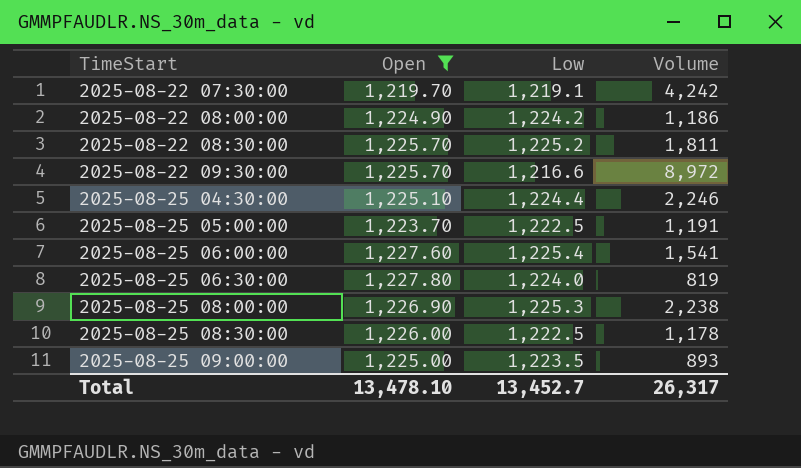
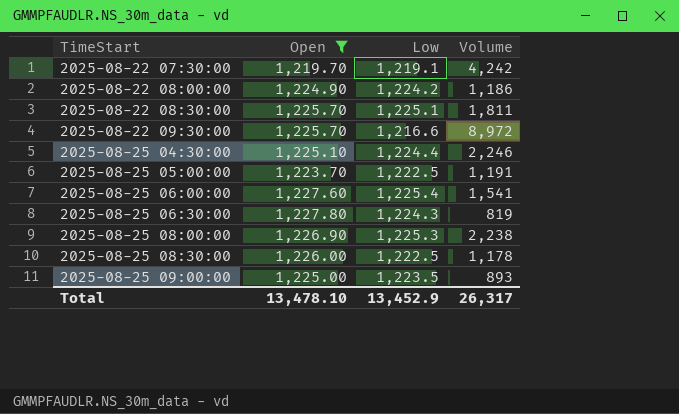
2025-08-22 08:30:00 | Low: 1,225.2 -> 1,225.1
2025-08-25 06:30:00 | Low: 1,224.0 -> 1,224.3
Total | Low: 13,452.7 -> 13,452.9

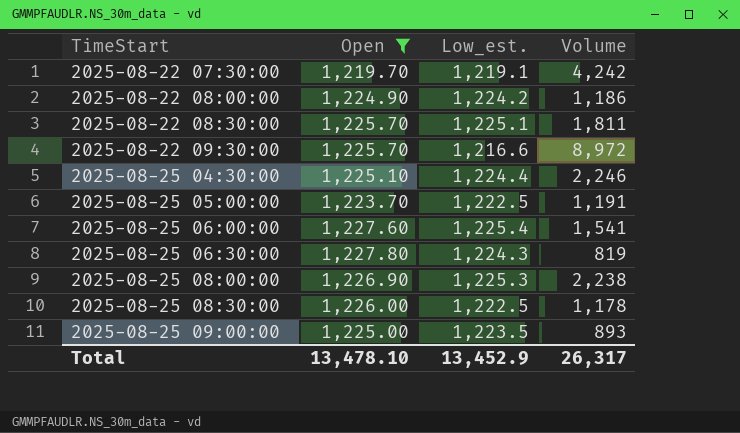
column name: Low -> Low_est.

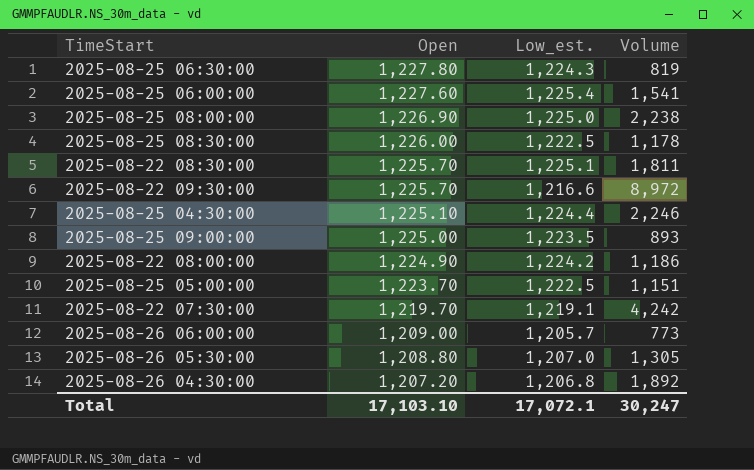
filter: Open >= 1,219.70 -> none
row order: TimeStart ascending -> Open descending
2025-08-25 08:00:00 | Low_est.: 1,225.3 -> 1,225.0
2025-08-25 05:00:00 | Volume: 1,191 -> 1,151
Total | Open: 13,478.10 -> 17,103.10
Total | Low_est.: 13,452.9 -> 17,072.1
Total | Volume: 26,317 -> 30,247

